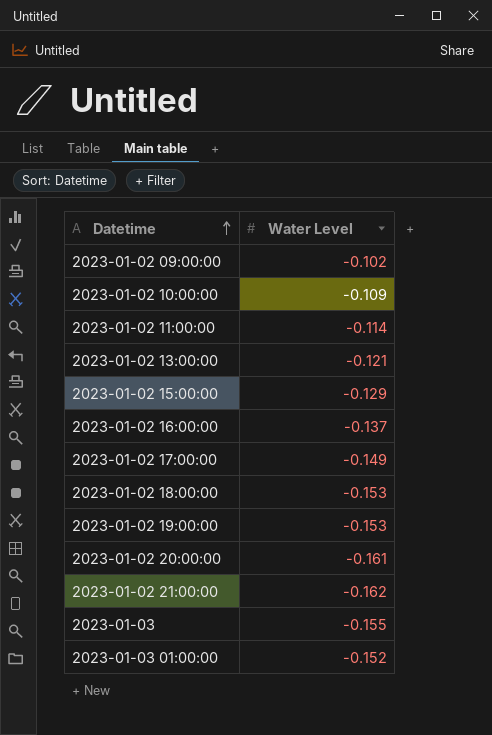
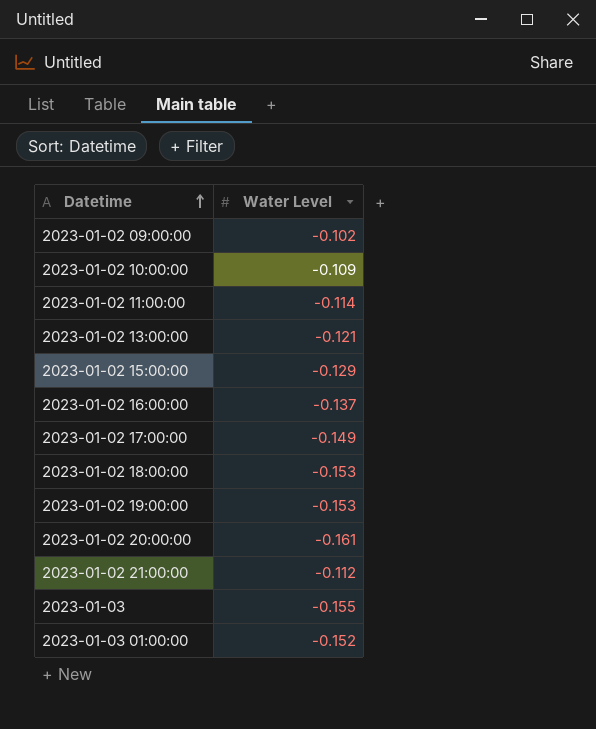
2023-01-02 21:00:00 | Water Level: -0.162 -> -0.112

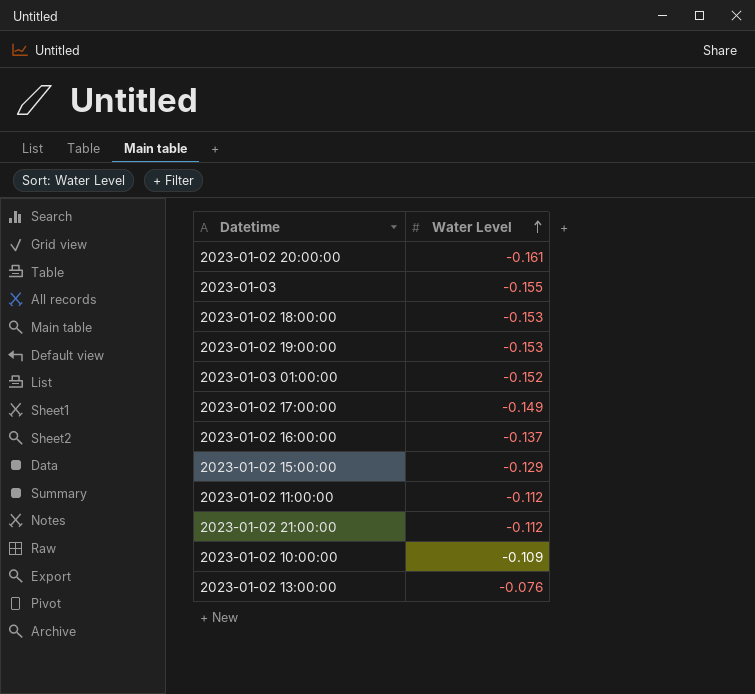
row order: Datetime ascending -> Water Level ascending
row 2023-01-02 09:00:00: -0.102 -> none
2023-01-02 11:00:00 | Water Level: -0.114 -> -0.112
2023-01-02 13:00:00 | Water Level: -0.121 -> -0.076

